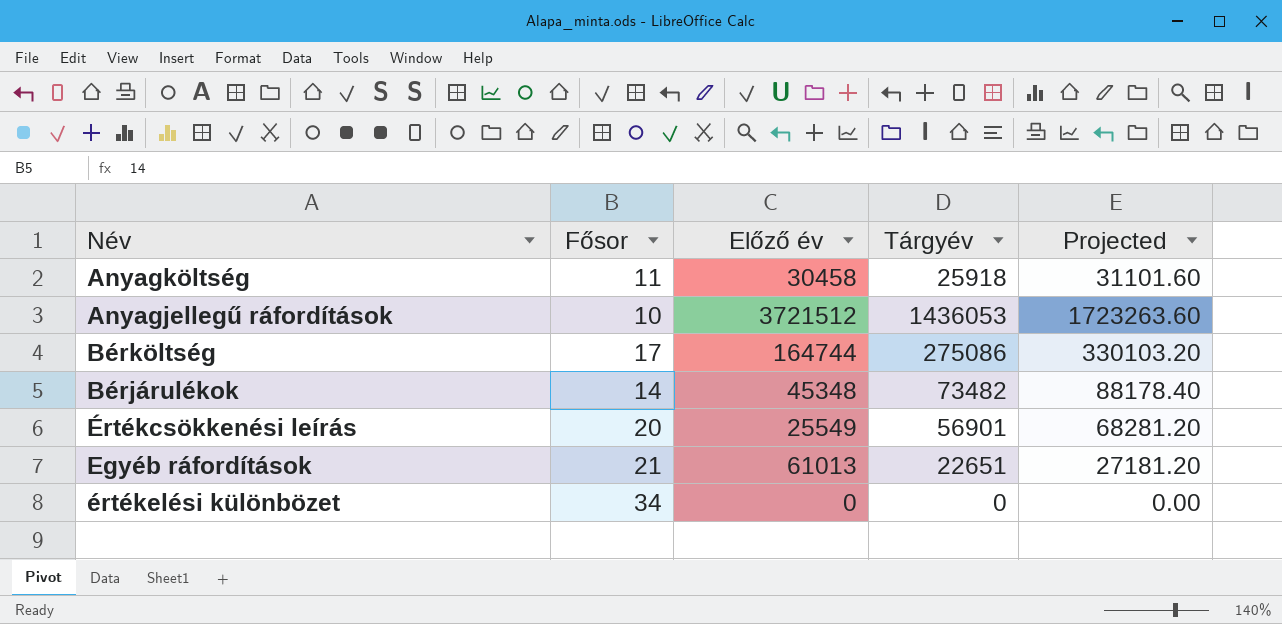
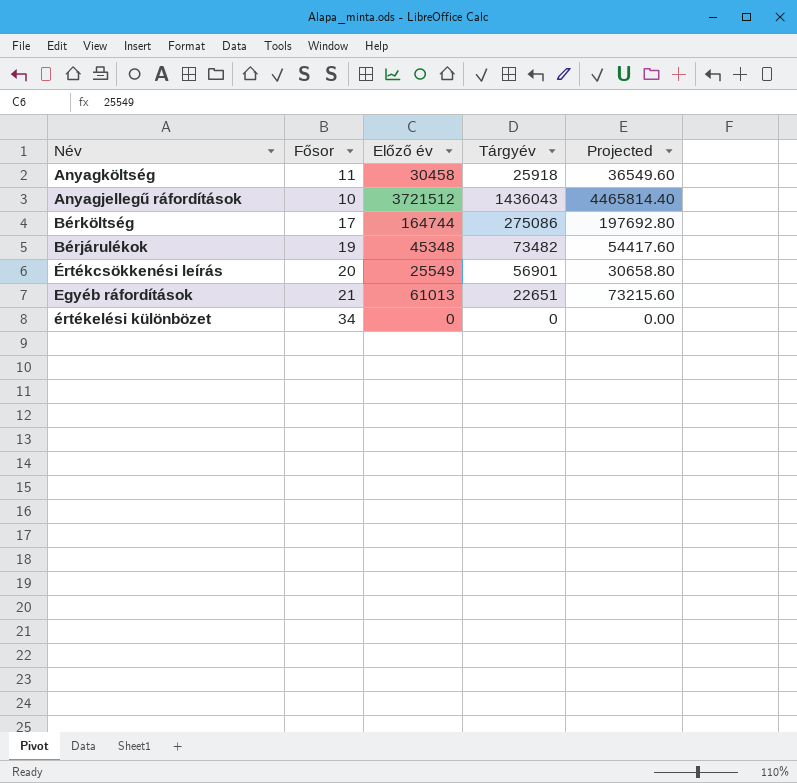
column Projected | formula: [Tárgyév] * 1.2 -> [Előző év] * 1.2
Anyagjellegű ráfordítások | Tárgyév: 1436053 -> 1436043
Bérjárulékok | Fősor: 14 -> 19

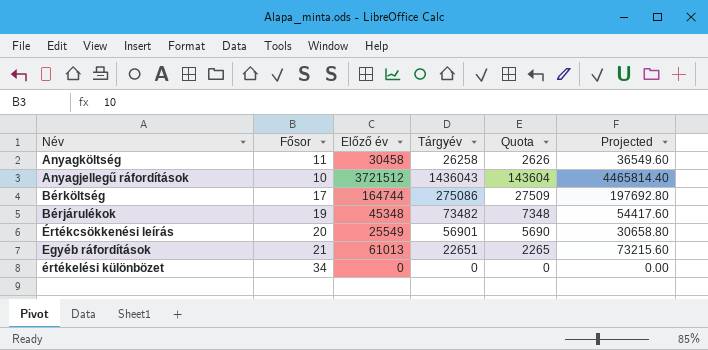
column Quota | formula: none -> [Tárgyév] * 0.1
Anyagköltség | Tárgyév: 25918 -> 26258

